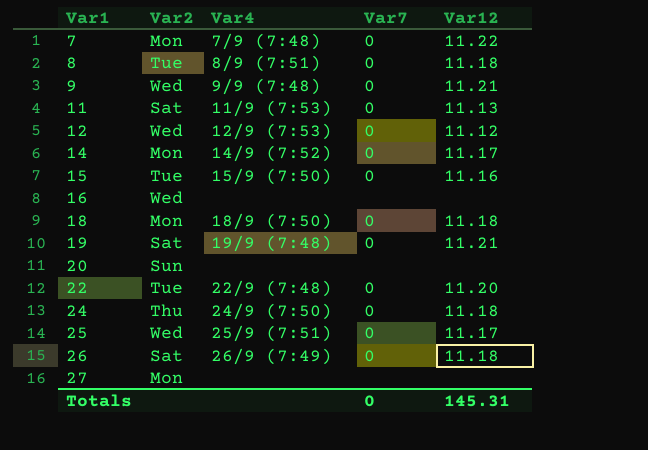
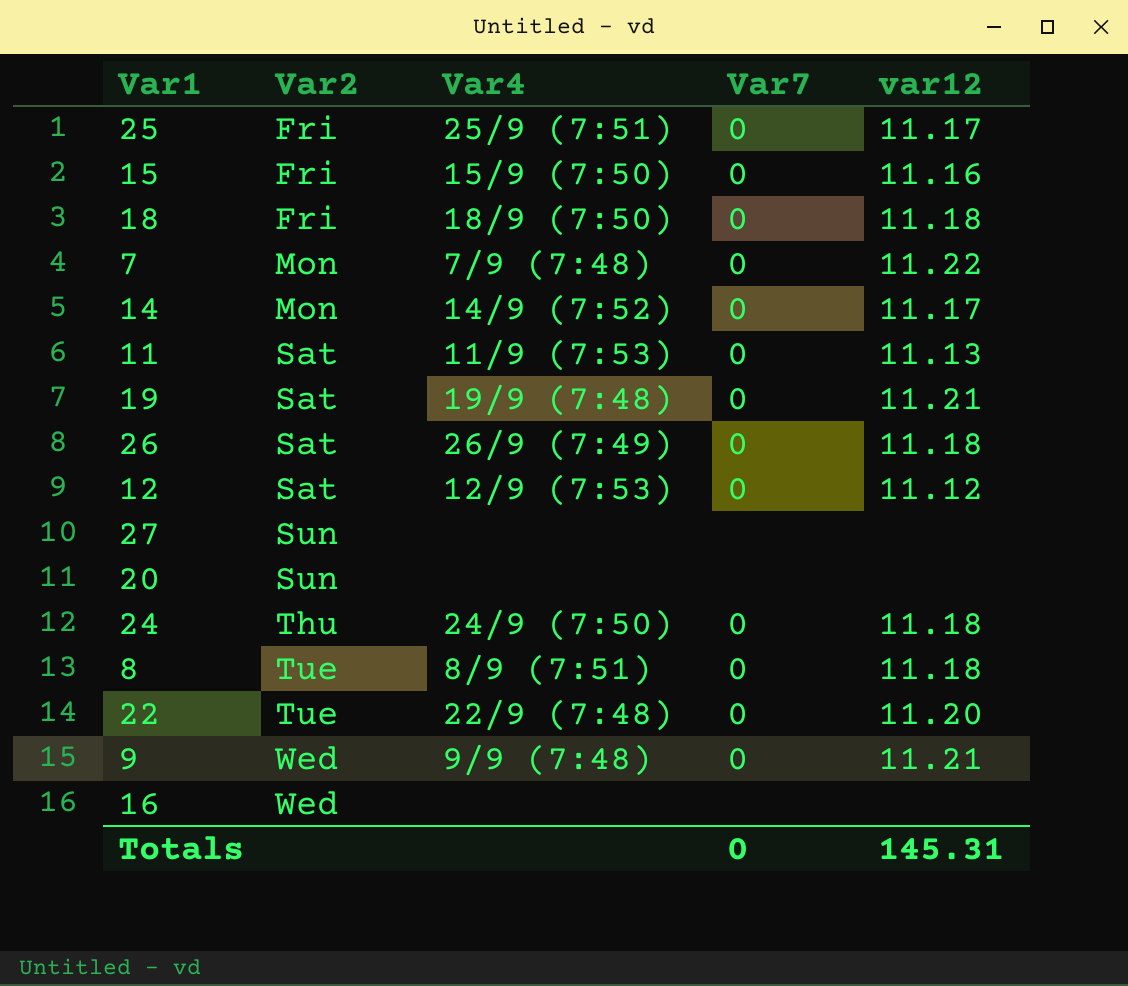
row order: Var1 ascending -> Var2 ascending
column name: Var12 -> var12
25 | Var2: Wed -> Fri
15 | Var2: Tue -> Fri
18 | Var2: Mon -> Fri
12 | Var2: Wed -> Sat
27 | Var2: Mon -> Sun

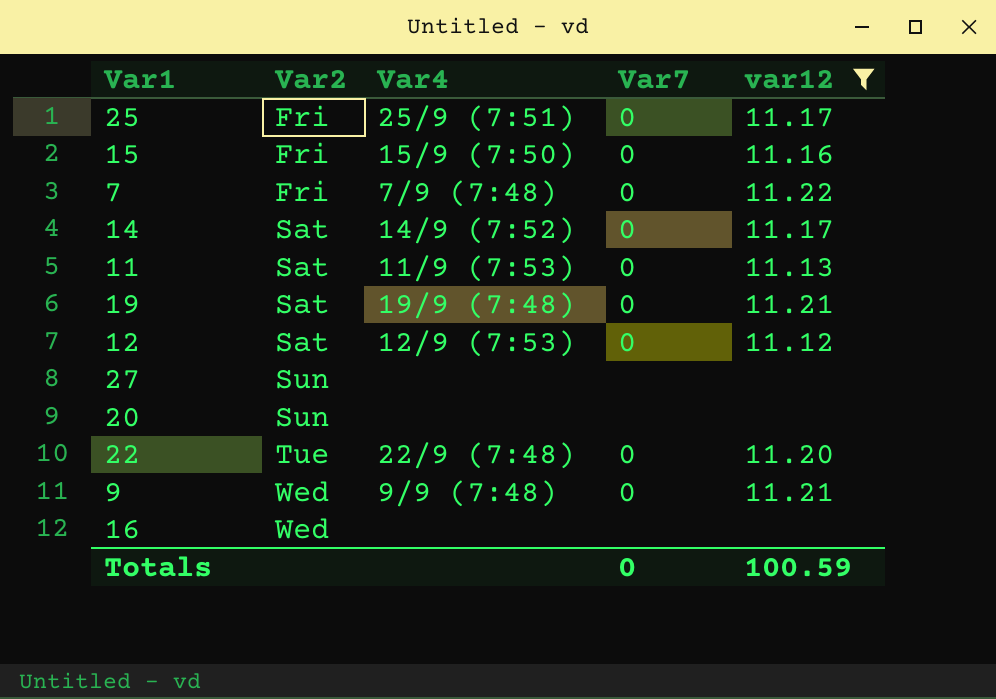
filter: none -> var12 != 11.18
7 | Var2: Mon -> Fri
14 | Var2: Mon -> Sat
Totals | var12: 145.31 -> 100.59

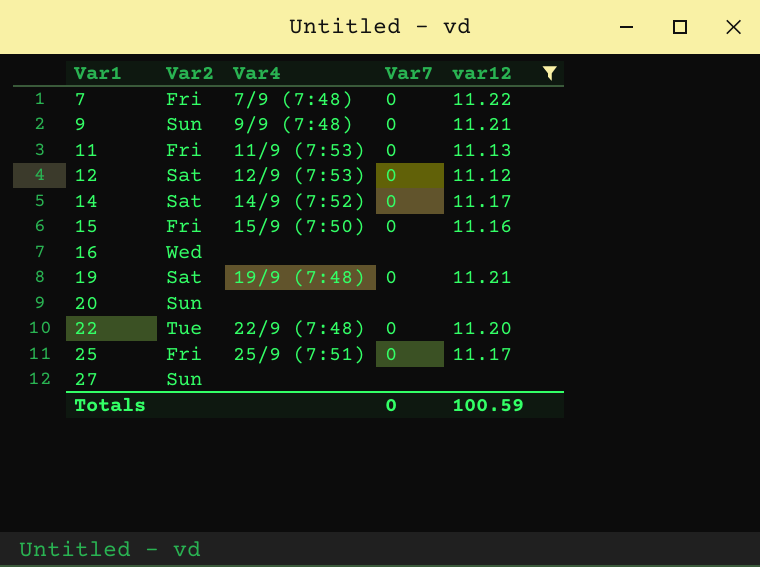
row order: Var2 ascending -> Var1 ascending
9 | Var2: Wed -> Sun
11 | Var2: Sat -> Fri

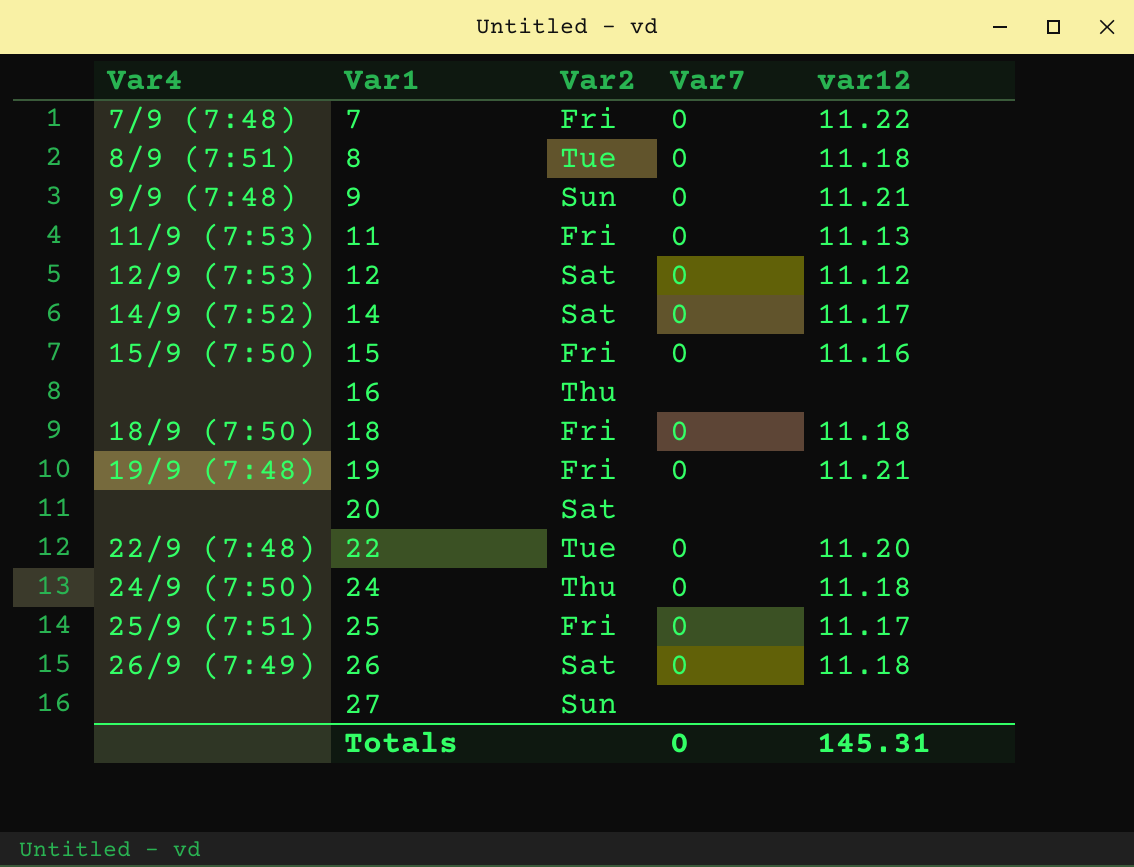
filter: var12 != 11.18 -> none
column Var4 | position: 3 -> 1
16 | Var2: Wed -> Thu
19 | Var2: Sat -> Fri
20 | Var2: Sun -> Sat
Totals | var12: 100.59 -> 145.31

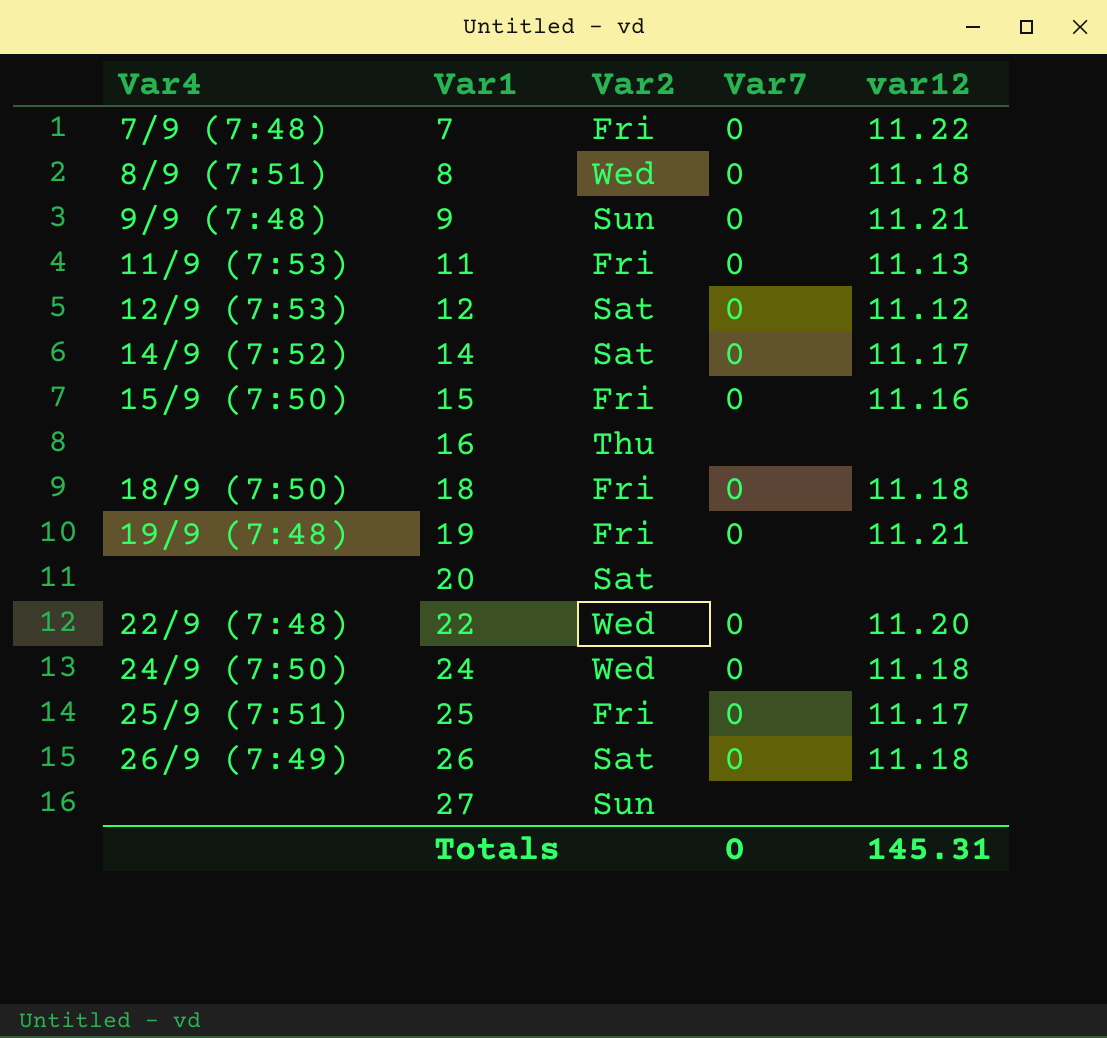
8 | Var2: Tue -> Wed
22 | Var2: Tue -> Wed
24 | Var2: Thu -> Wed

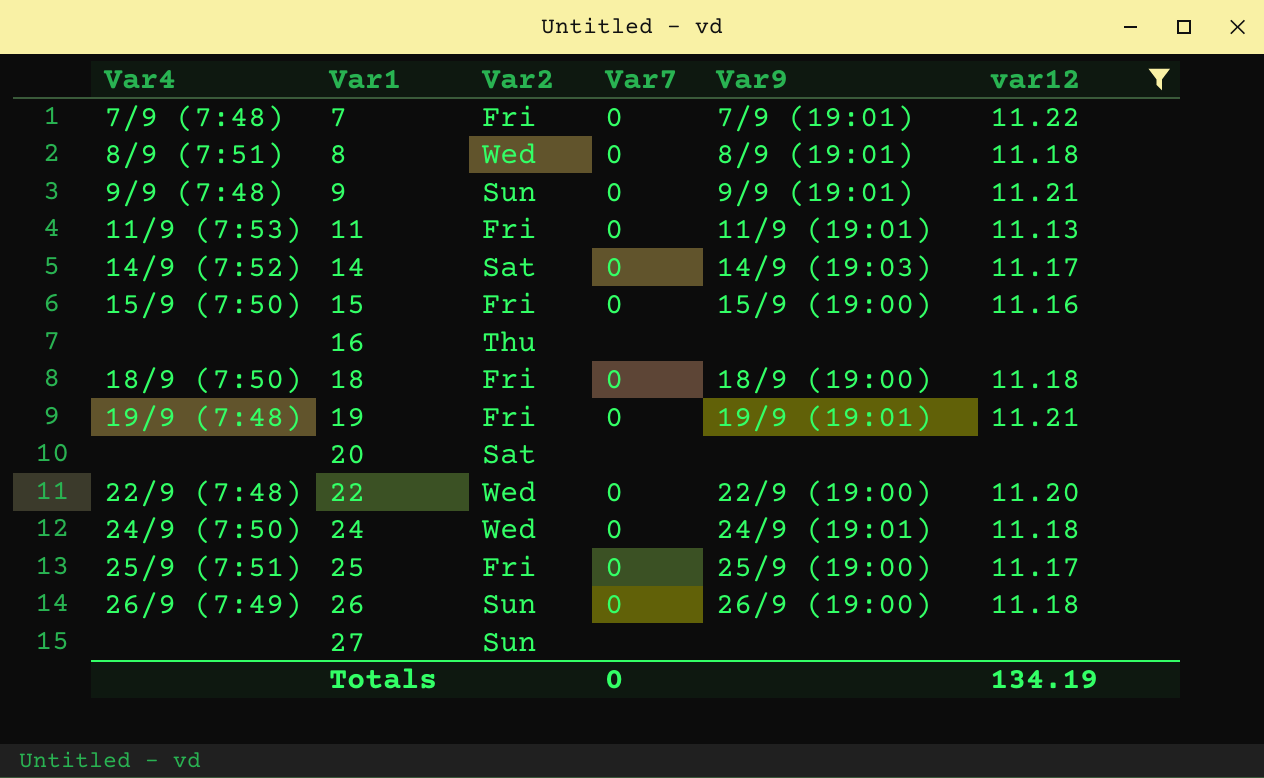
filter: none -> var12 != 11.12
column Var9 | position: none -> 5
26 | Var2: Sat -> Sun
Totals | var12: 145.31 -> 134.19

